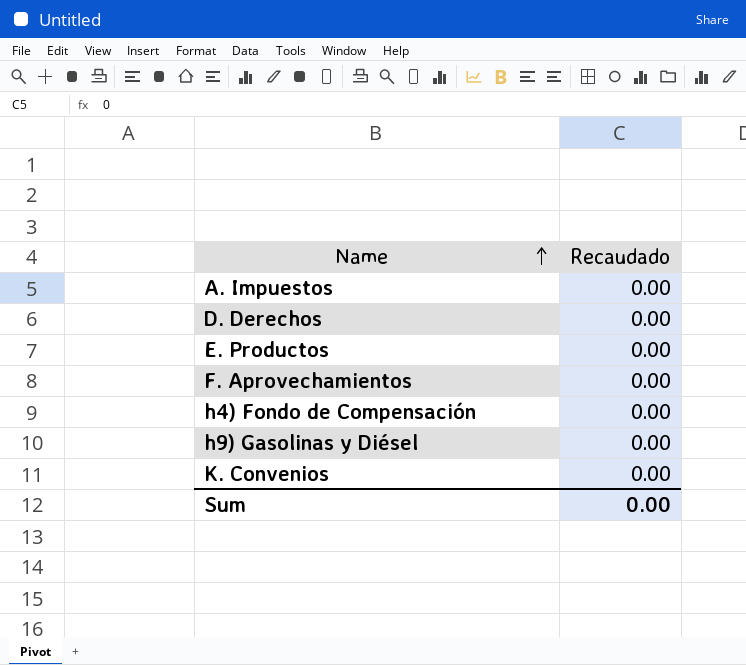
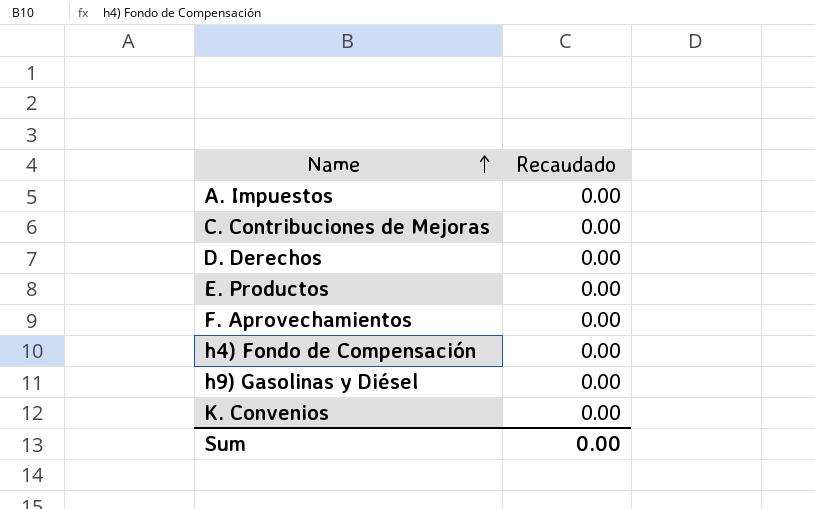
row C. Contribuciones de Mejoras: none -> 0.00

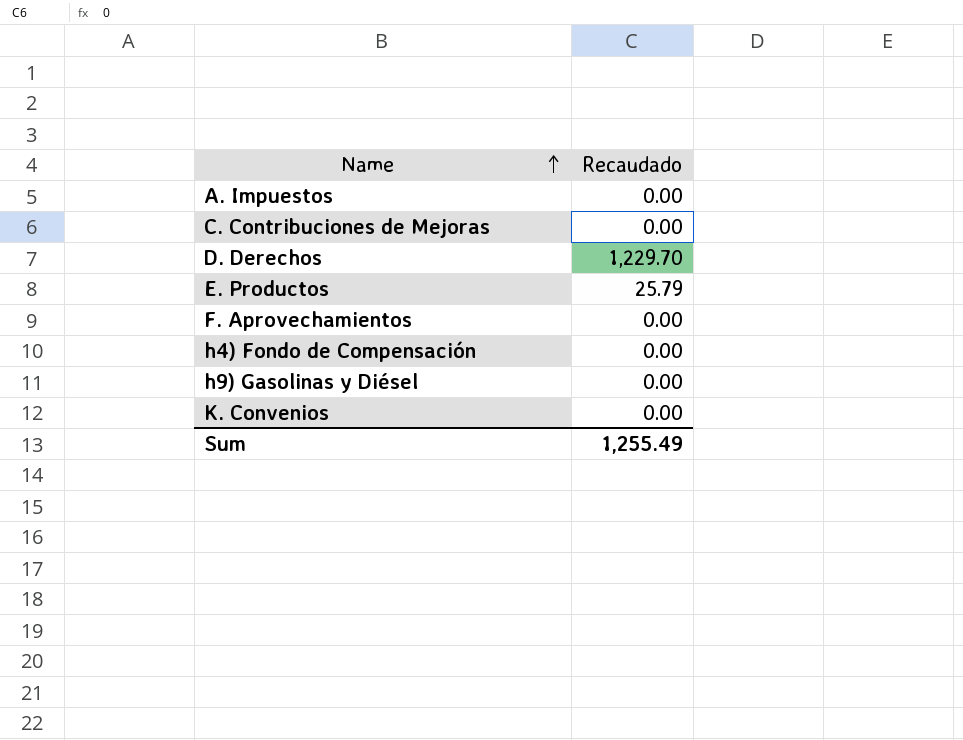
D. Derechos | Recaudado: 0.00 -> 1,229.70
E. Productos | Recaudado: 0.00 -> 25.79
Sum | Recaudado: 0.00 -> 1,255.49

